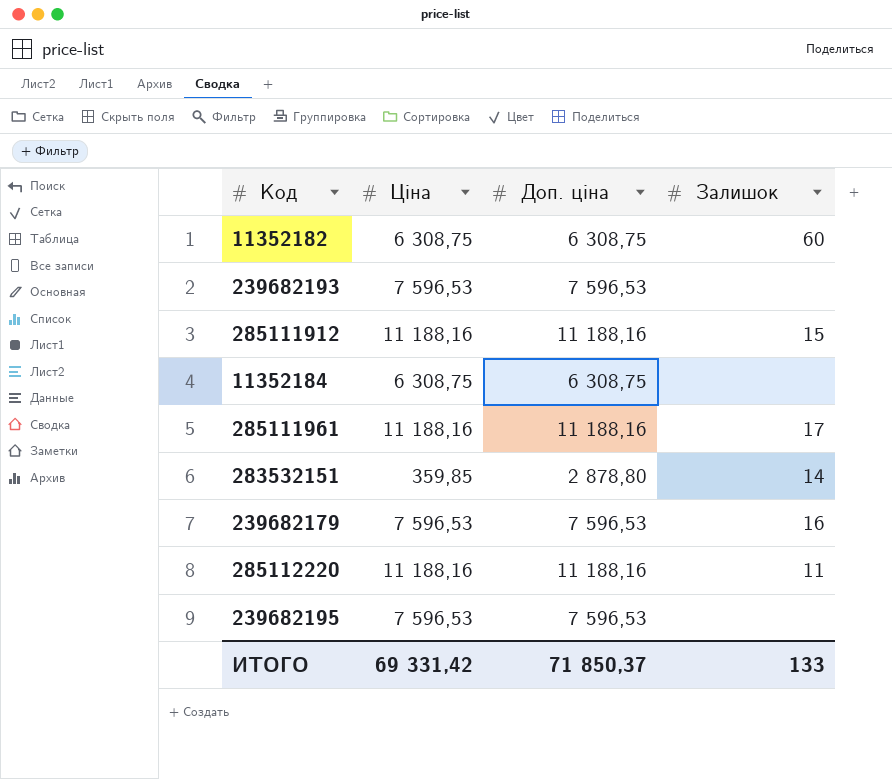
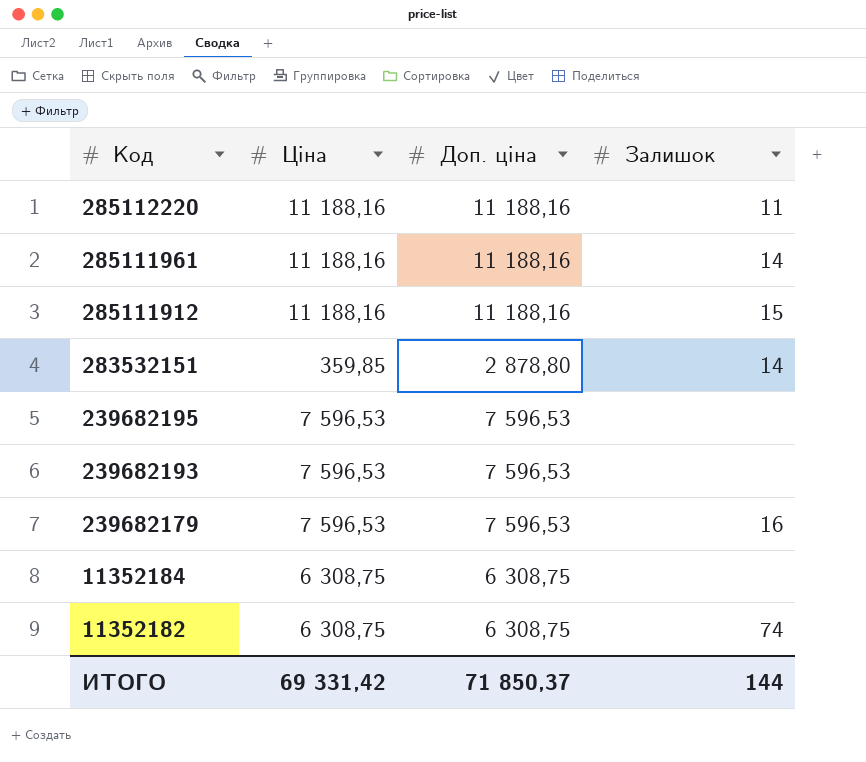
row order: none -> Код descending
285111961 | Залишок: 17 -> 14
11352182 | Залишок: 60 -> 74
ИТОГО | Залишок: 133 -> 144

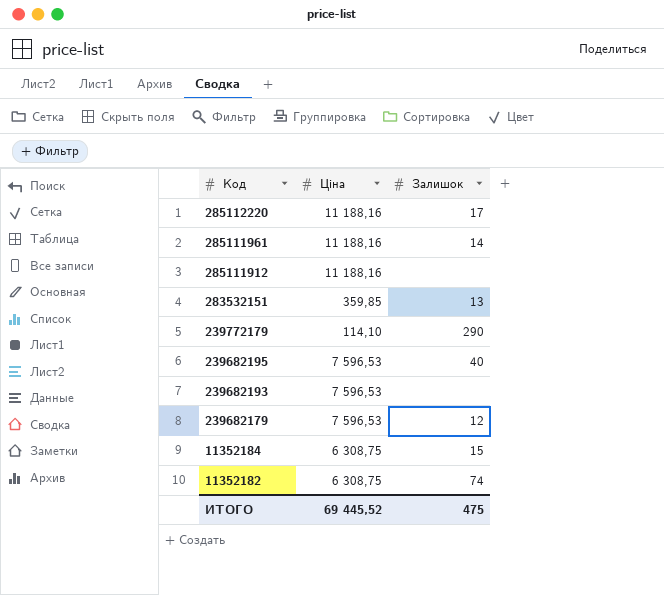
column Доп. ціна | position: 3 -> none
285112220 | Залишок: 11 -> 17
285111912 | Залишок: 15 -> none
283532151 | Залишок: 14 -> 13
row 239772179: none -> 114,10 | 290
239682195 | Залишок: none -> 40
239682179 | Залишок: 16 -> 12
11352184 | Залишок: none -> 15
ИТОГО | Ціна: 69 331,42 -> 69 445,52
ИТОГО | Залишок: 144 -> 475

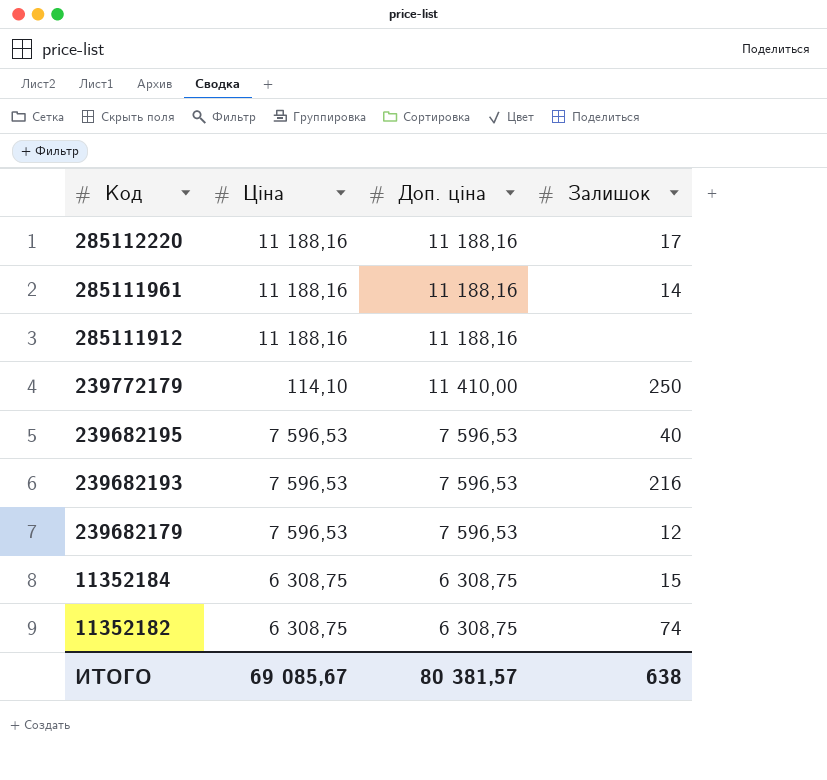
column Доп. ціна | position: none -> 3
row 283532151: 359,85 | 13 -> none
239772179 | Залишок: 290 -> 250
239682193 | Залишок: none -> 216
ИТОГО | Ціна: 69 445,52 -> 69 085,67
ИТОГО | Залишок: 475 -> 638

